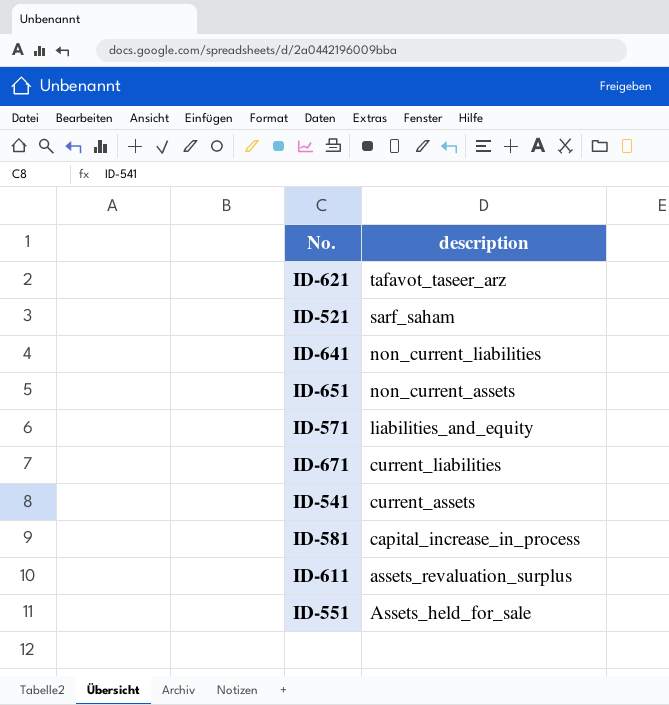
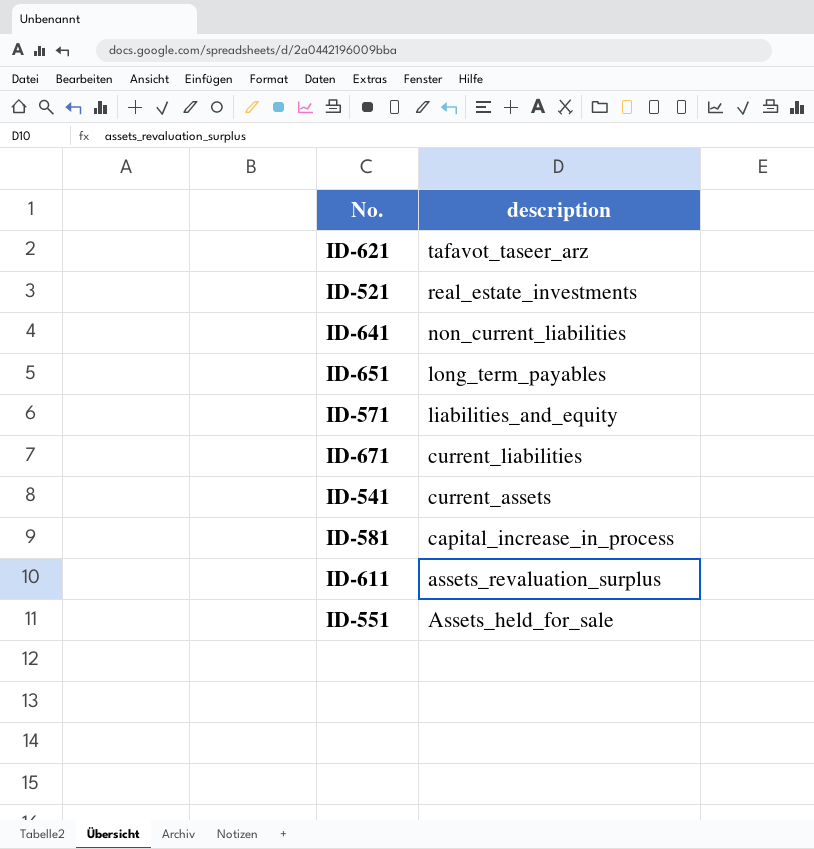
ID-521 | description: sarf_saham -> real_estate_investments
ID-651 | description: non_current_assets -> long_term_payables

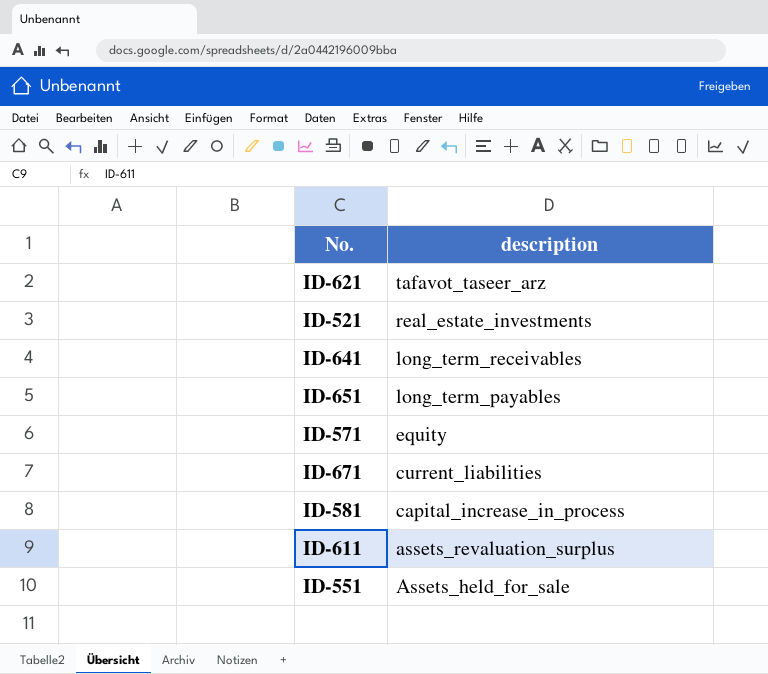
row ID-541: current_assets -> none
ID-641 | description: non_current_liabilities -> long_term_receivables
ID-571 | description: liabilities_and_equity -> equity

